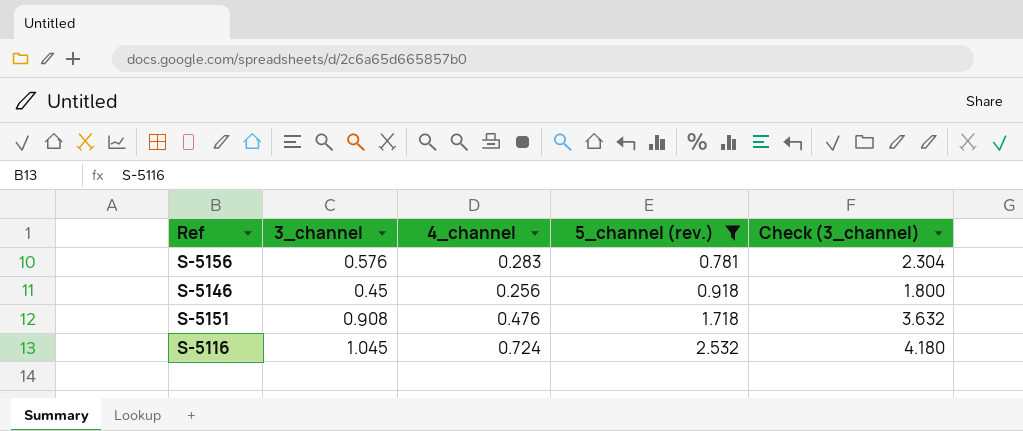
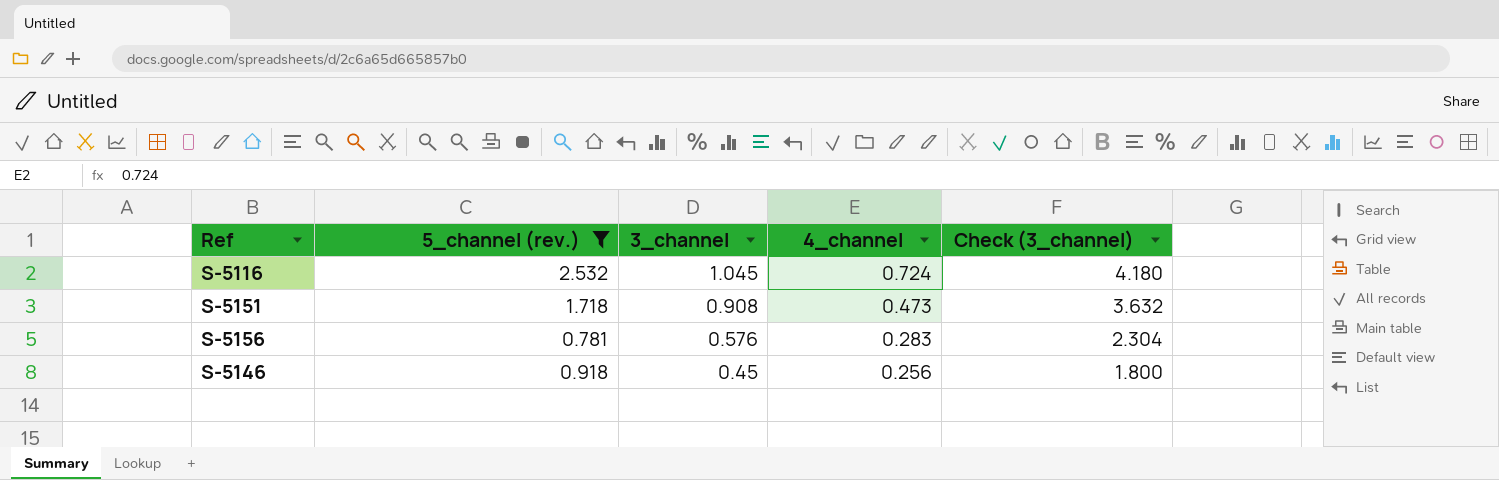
row order: 5_channel (rev.) ascending -> 3_channel descending
column 5_channel (rev.) | position: 4 -> 2
S-5151 | 4_channel: 0.476 -> 0.473

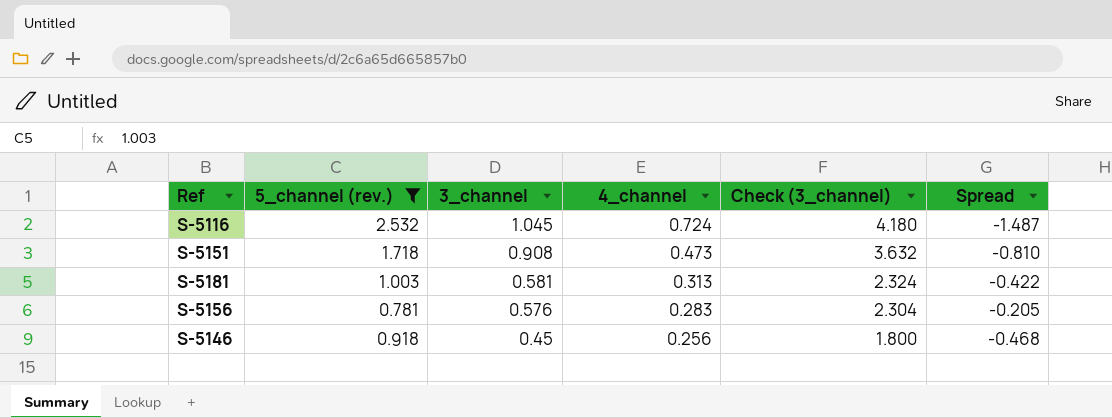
column Spread | formula: none -> [3_channel] - [5_channel (rev.)]
row S-5181: none -> 1.003 | 0.581 | 0.313 | 2.324 | -0.422

